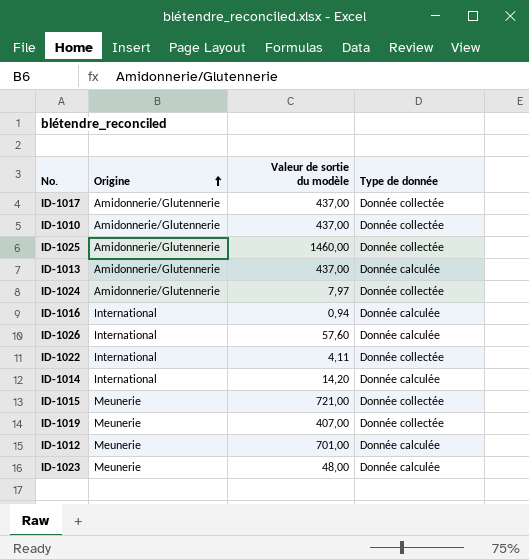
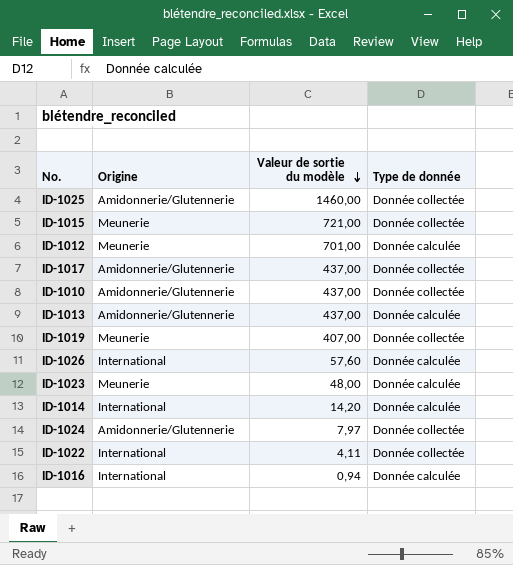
row order: Origine ascending -> Valeur de sortie du modèle descending

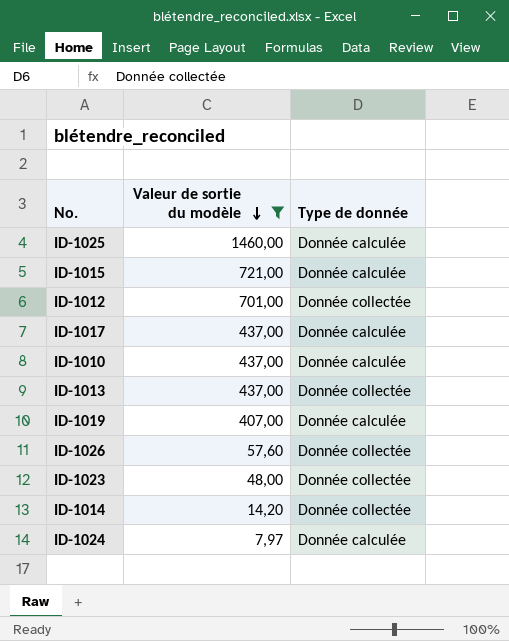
filter: none -> Valeur de sortie du modèle >= 7,97
column Origine | position: 2 -> none
ID-1025 | Type de donnée: Donnée collectée -> Donnée calculée
ID-1015 | Type de donnée: Donnée collectée -> Donnée calculée
ID-1012 | Type de donnée: Donnée calculée -> Donnée collectée
ID-1017 | Type de donnée: Donnée collectée -> Donnée calculée
ID-1010 | Type de donnée: Donnée collectée -> Donnée calculée
ID-1013 | Type de donnée: Donnée calculée -> Donnée collectée
ID-1019 | Type de donnée: Donnée collectée -> Donnée calculée
ID-1026 | Type de donnée: Donnée calculée -> Donnée collectée
ID-1023 | Type de donnée: Donnée calculée -> Donnée collectée
ID-1014 | Type de donnée: Donnée calculée -> Donnée collectée
ID-1024 | Type de donnée: Donnée collectée -> Donnée calculée

